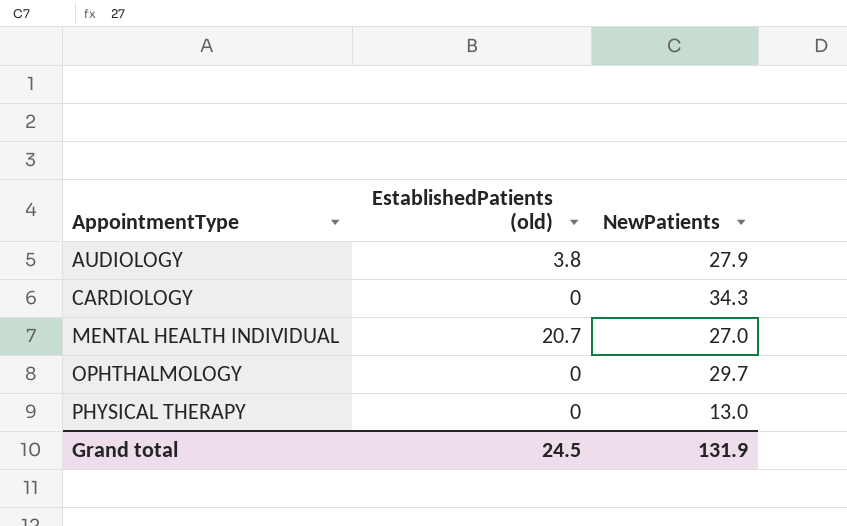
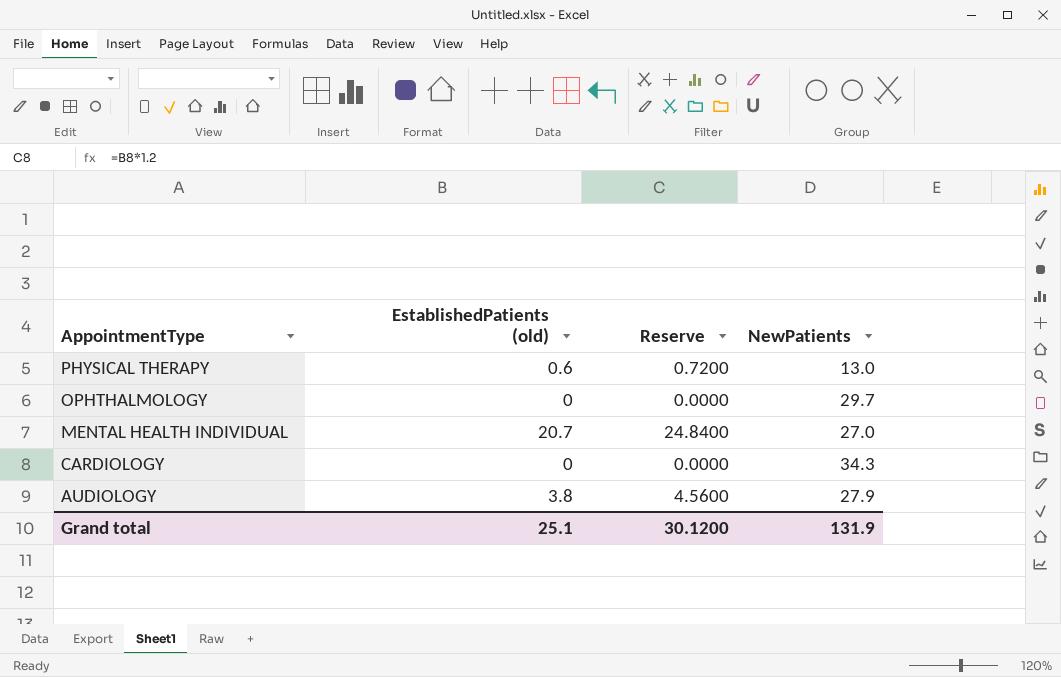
row order: AppointmentType ascending -> AppointmentType descending
column Reserve | formula: none -> [EstablishedPatients (old)] * 1.2
PHYSICAL THERAPY | EstablishedPatients (old): 0 -> 0.6
Grand total | EstablishedPatients (old): 24.5 -> 25.1

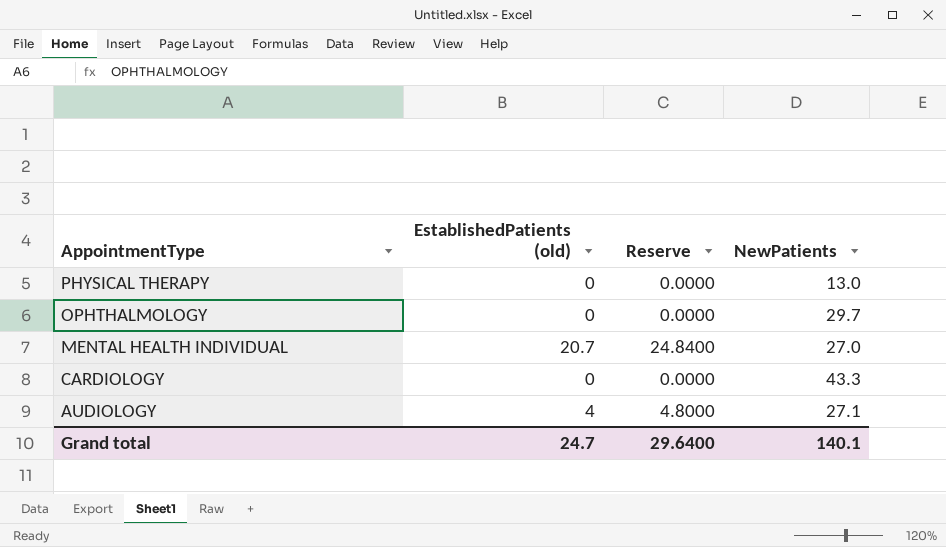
PHYSICAL THERAPY | EstablishedPatients (old): 0.6 -> 0
PHYSICAL THERAPY | Reserve: 0.7200 -> 0.0000
CARDIOLOGY | NewPatients: 34.3 -> 43.3
AUDIOLOGY | EstablishedPatients (old): 3.8 -> 4
AUDIOLOGY | Reserve: 4.5600 -> 4.8000
AUDIOLOGY | NewPatients: 27.9 -> 27.1
Grand total | EstablishedPatients (old): 25.1 -> 24.7
Grand total | Reserve: 30.1200 -> 29.6400
Grand total | NewPatients: 131.9 -> 140.1

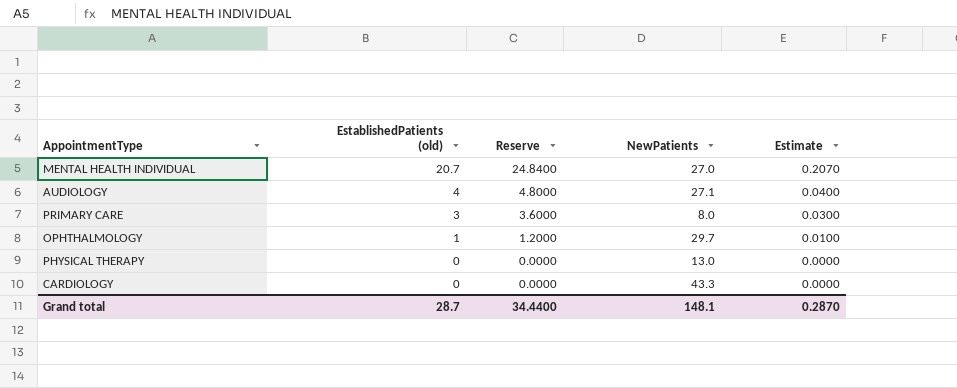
row order: AppointmentType descending -> EstablishedPatients (old) descending
column Estimate | formula: none -> [EstablishedPatients (old)] * 0.01
row PRIMARY CARE: none -> 3 | 3.6000 | 8.0 | 0.0300
OPHTHALMOLOGY | EstablishedPatients (old): 0 -> 1
OPHTHALMOLOGY | Reserve: 0.0000 -> 1.2000
Grand total | EstablishedPatients (old): 24.7 -> 28.7
Grand total | Reserve: 29.6400 -> 34.4400
Grand total | NewPatients: 140.1 -> 148.1

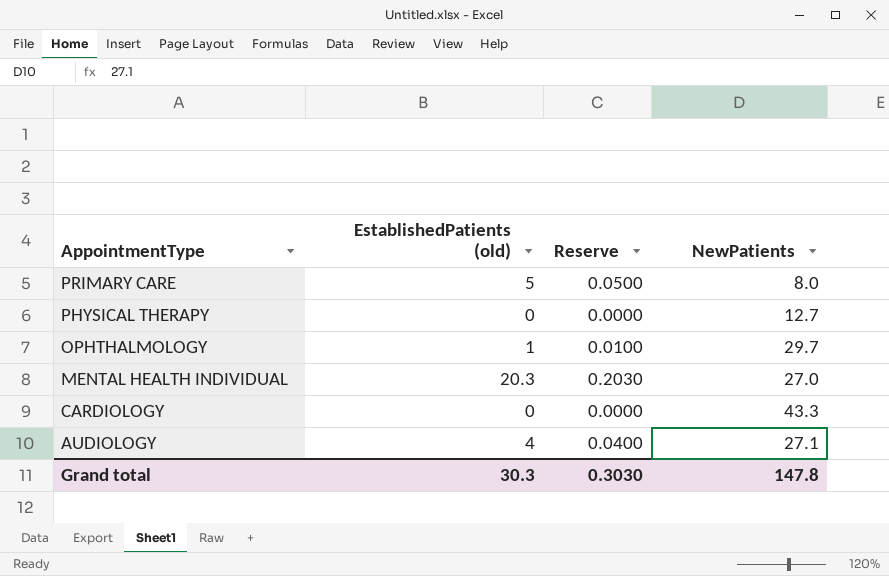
row order: EstablishedPatients (old) descending -> AppointmentType descending
column Estimate | formula: [EstablishedPatients (old)] * 0.01 -> none
column Reserve | formula: [EstablishedPatients (old)] * 1.2 -> [EstablishedPatients (old)] * 0.01
PRIMARY CARE | EstablishedPatients (old): 3 -> 5
PHYSICAL THERAPY | NewPatients: 13.0 -> 12.7
MENTAL HEALTH INDIVIDUAL | EstablishedPatients (old): 20.7 -> 20.3
Grand total | EstablishedPatients (old): 28.7 -> 30.3
Grand total | Reserve: 34.4400 -> 0.3030
Grand total | NewPatients: 148.1 -> 147.8

